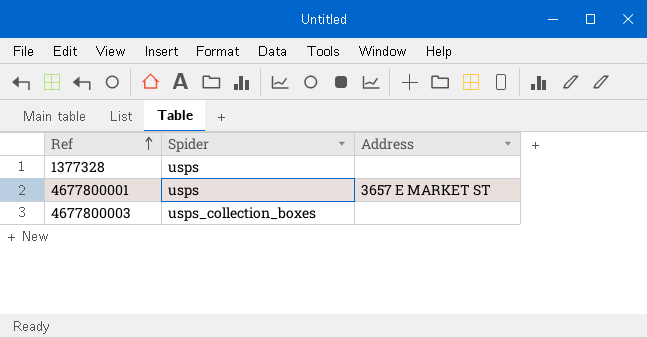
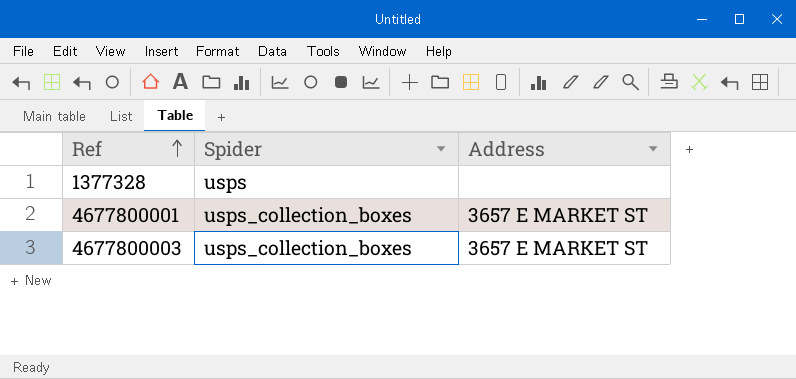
4677800001 | Spider: usps -> usps_collection_boxes
4677800003 | Address: none -> 3657 E MARKET ST

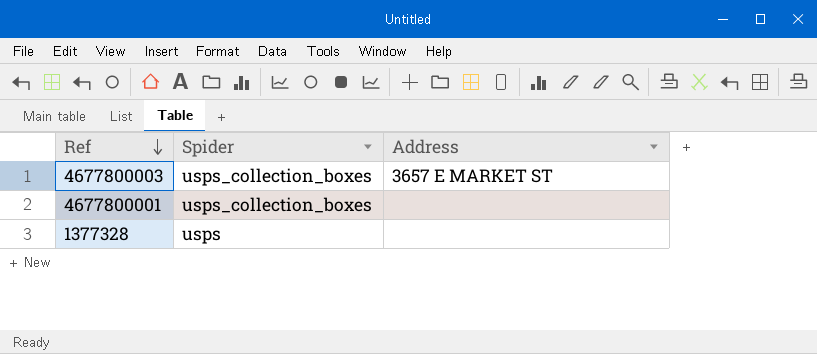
row order: Ref ascending -> Ref descending
4677800001 | Address: 3657 E MARKET ST -> none

